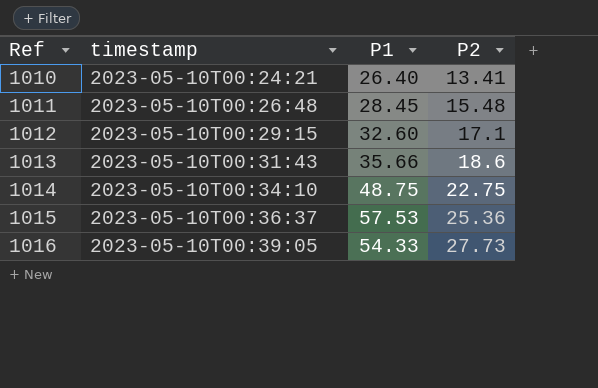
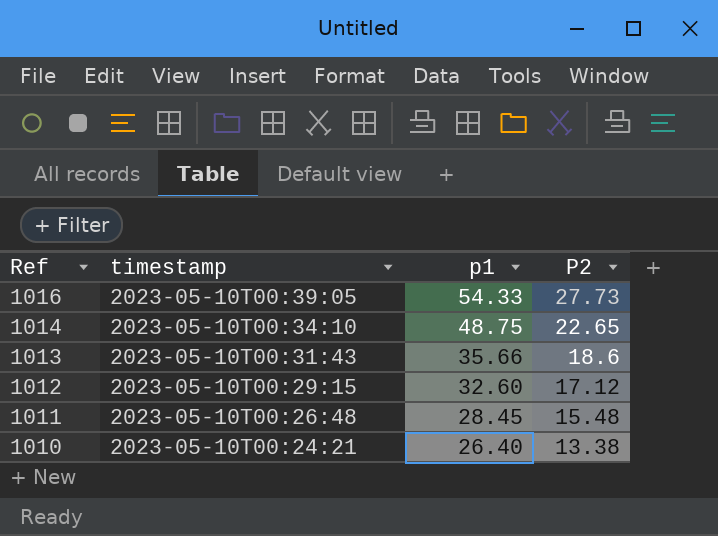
row order: Ref ascending -> Ref descending
column name: P1 -> p1
row 1015: 2023-05-10T00:36:37 | 57.53 | 25.36 -> none
1014 | P2: 22.75 -> 22.65
1012 | P2: 17.1 -> 17.12
1010 | P2: 13.41 -> 13.38

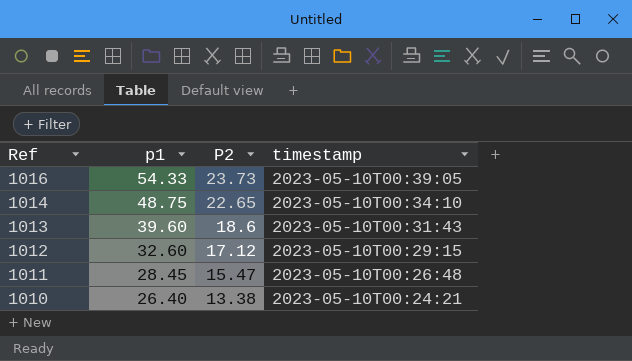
column timestamp | position: 2 -> 4
1016 | P2: 27.73 -> 23.73
1013 | p1: 35.66 -> 39.60
1011 | P2: 15.48 -> 15.47

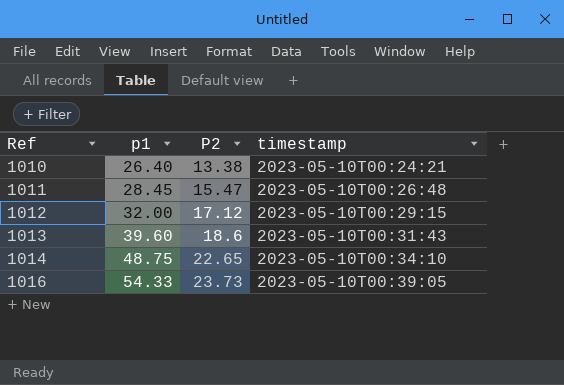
row order: Ref descending -> Ref ascending
1012 | p1: 32.60 -> 32.00

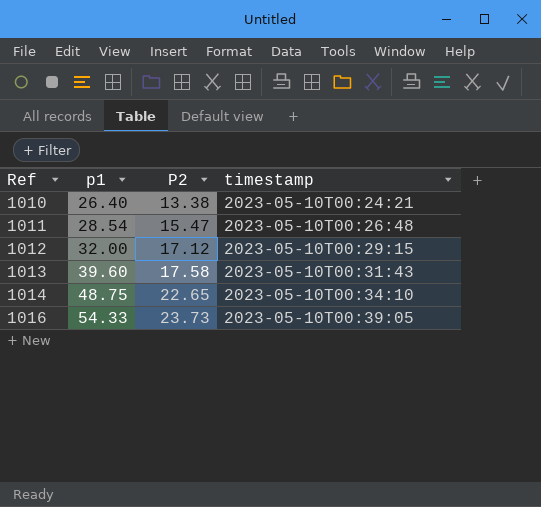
1011 | p1: 28.45 -> 28.54
1013 | P2: 18.6 -> 17.58

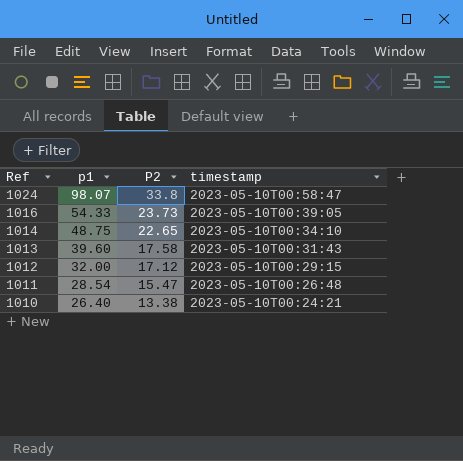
row order: Ref ascending -> Ref descending
row 1024: none -> 98.07 | 33.8 | 2023-05-10T00:58:47

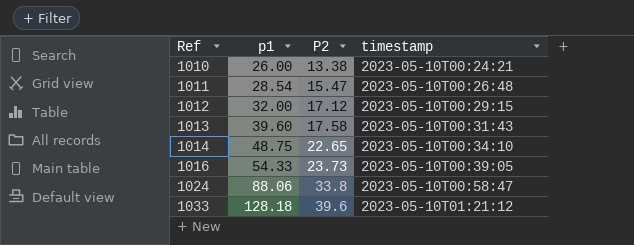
row order: Ref descending -> Ref ascending
1010 | p1: 26.40 -> 26.00
1024 | p1: 98.07 -> 88.06
row 1033: none -> 128.18 | 39.6 | 2023-05-10T01:21:12

